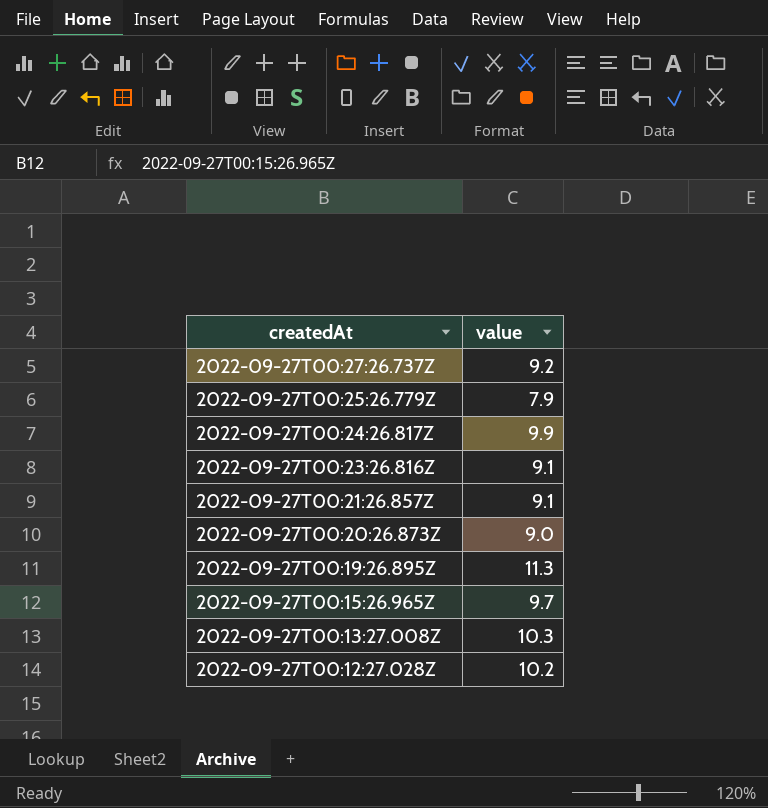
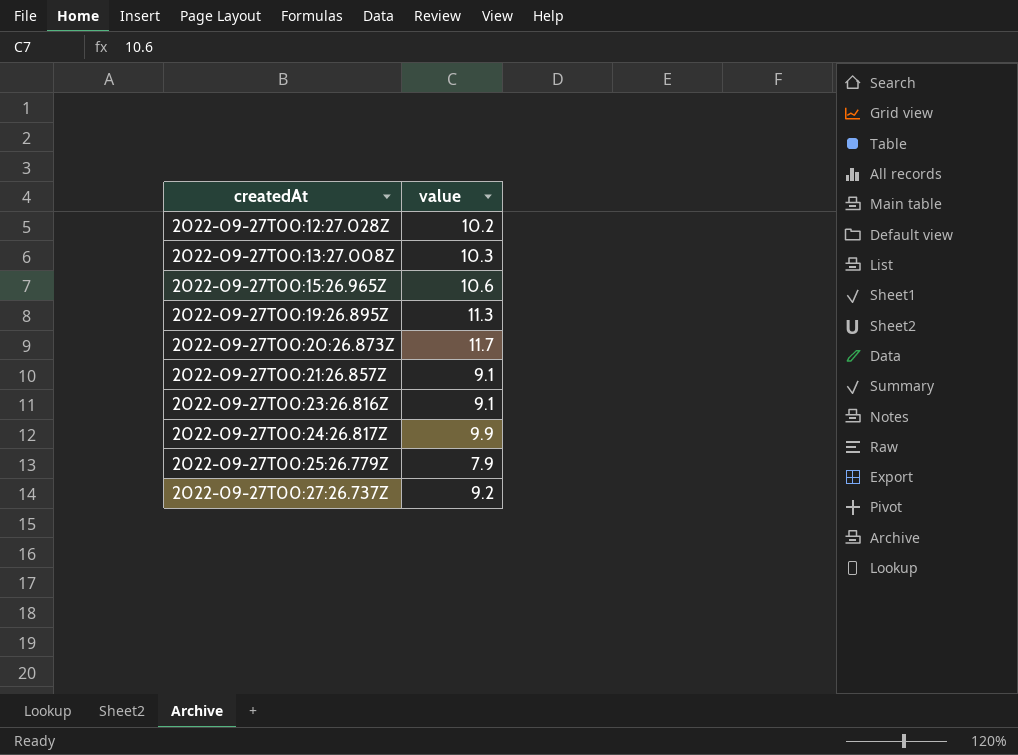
row order: createdAt descending -> createdAt ascending
2022-09-27T00:15:26.965Z | value: 9.7 -> 10.6
2022-09-27T00:20:26.873Z | value: 9.0 -> 11.7

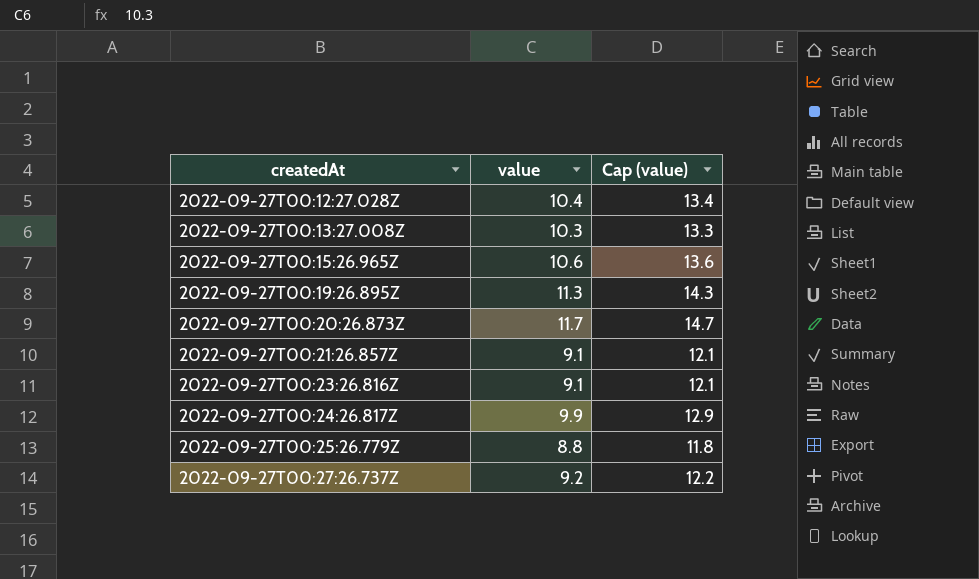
column Cap (value) | formula: none -> [value] + 3
2022-09-27T00:12:27.028Z | value: 10.2 -> 10.4
2022-09-27T00:25:26.779Z | value: 7.9 -> 8.8

